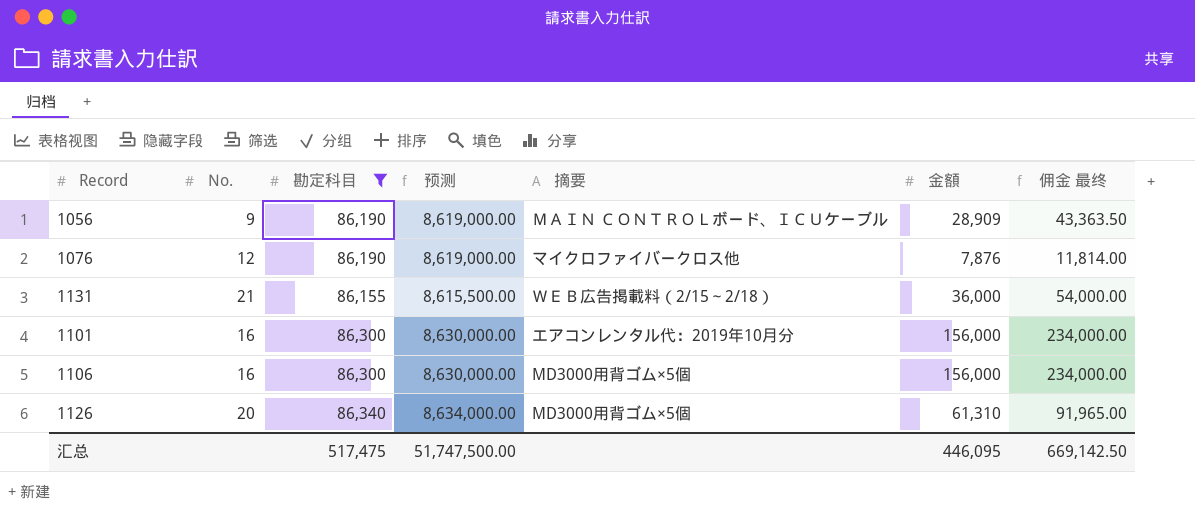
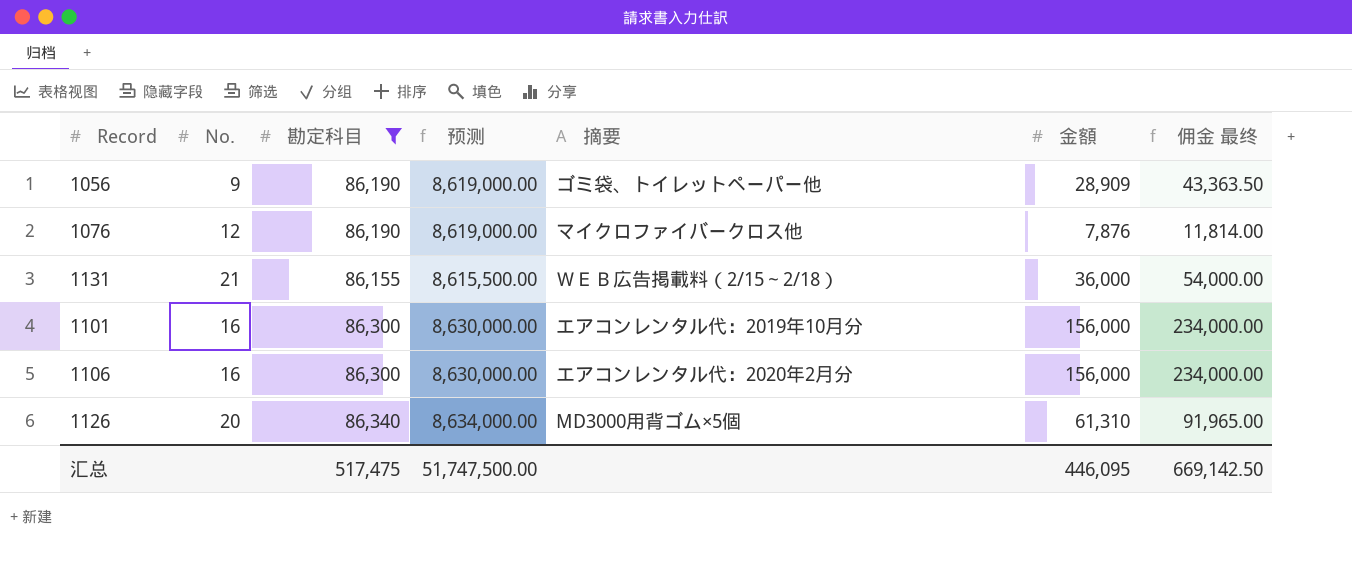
1056 | 摘要: ＭＡＩＮ ＣＯＮＴＲＯＬボード、ＩＣＵケーブル -> ゴミ袋、トイレットペーパー他
1106 | 摘要: MD3000用背ゴム×5個 -> エアコンレンタル代：2020年2月分

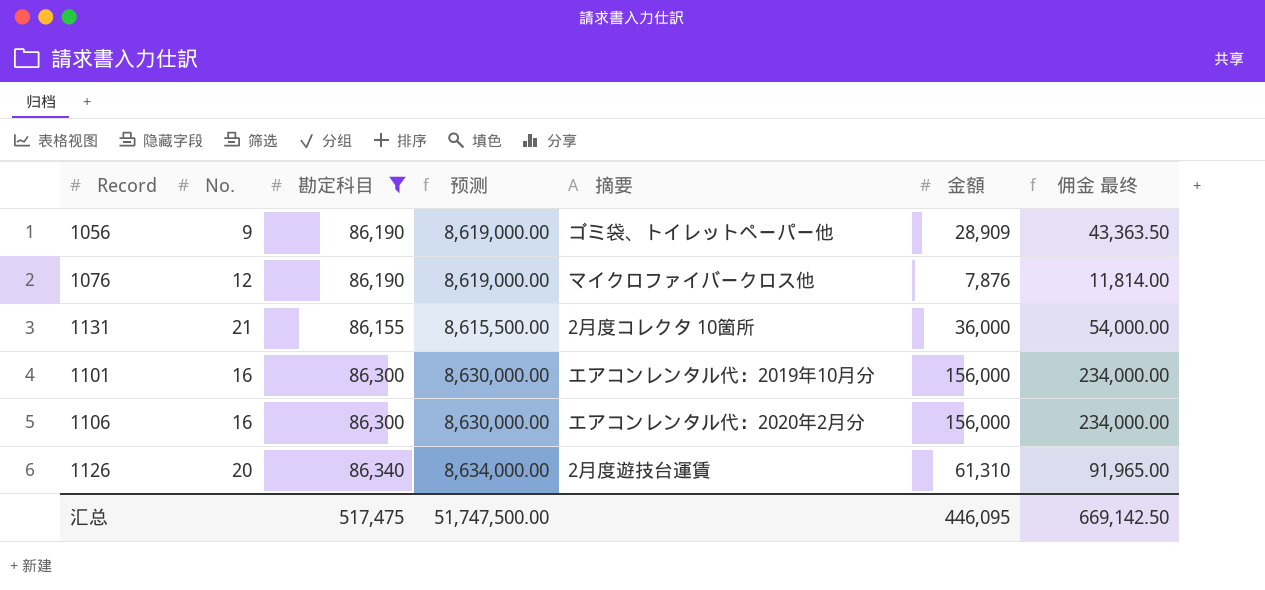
1131 | 摘要: ＷＥＢ広告掲載料（2/15～2/18） -> 2月度コレクタ 10箇所
1126 | 摘要: MD3000用背ゴム×5個 -> 2月度遊技台運賃

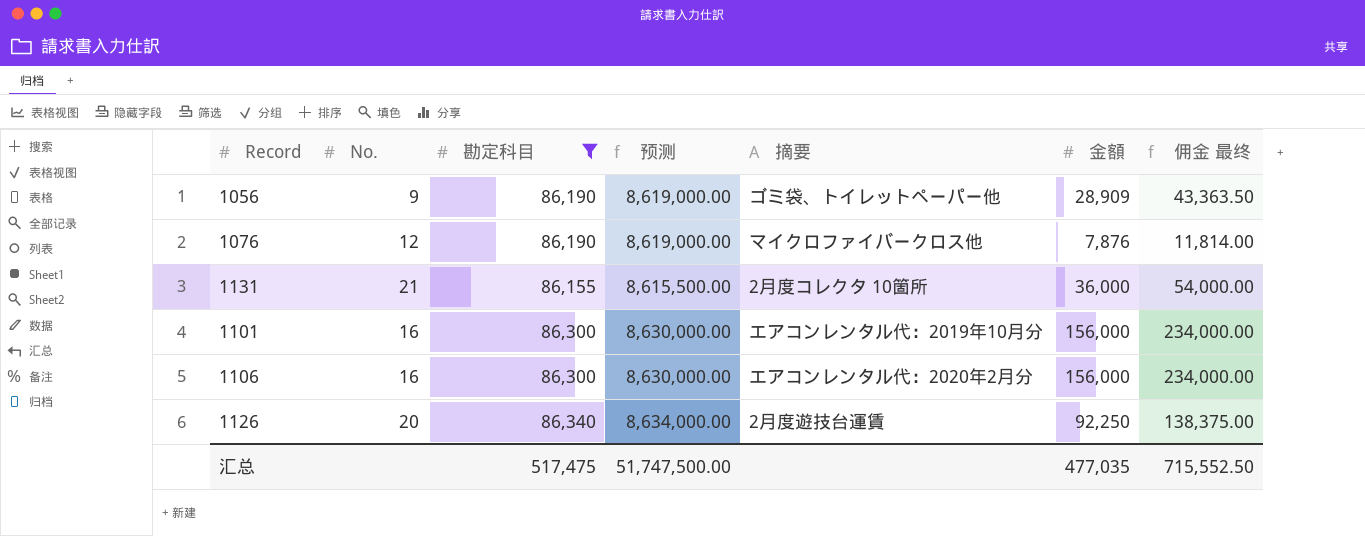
1126 | 金額: 61,310 -> 92,250
1126 | 佣金 最终: 91,965.00 -> 138,375.00
汇总 | 金額: 446,095 -> 477,035
汇总 | 佣金 最终: 669,142.50 -> 715,552.50

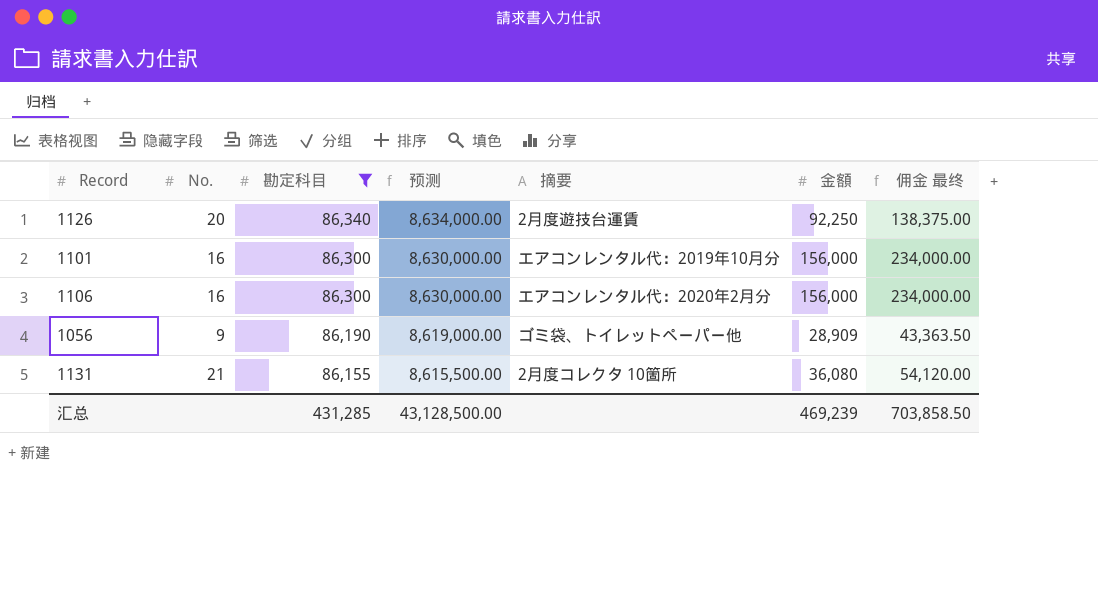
row order: none -> 勘定科目 descending
row 1076: 12 | 86,190 | 8,619,000.00 | マイクロファイバークロス他 | 7,876 | 11,814.00 -> none
1131 | 金額: 36,000 -> 36,080
1131 | 佣金 最终: 54,000.00 -> 54,120.00
汇总 | 勘定科目: 517,475 -> 431,285
汇总 | 预测: 51,747,500.00 -> 43,128,500.00
汇总 | 金額: 477,035 -> 469,239
汇总 | 佣金 最终: 715,552.50 -> 703,858.50

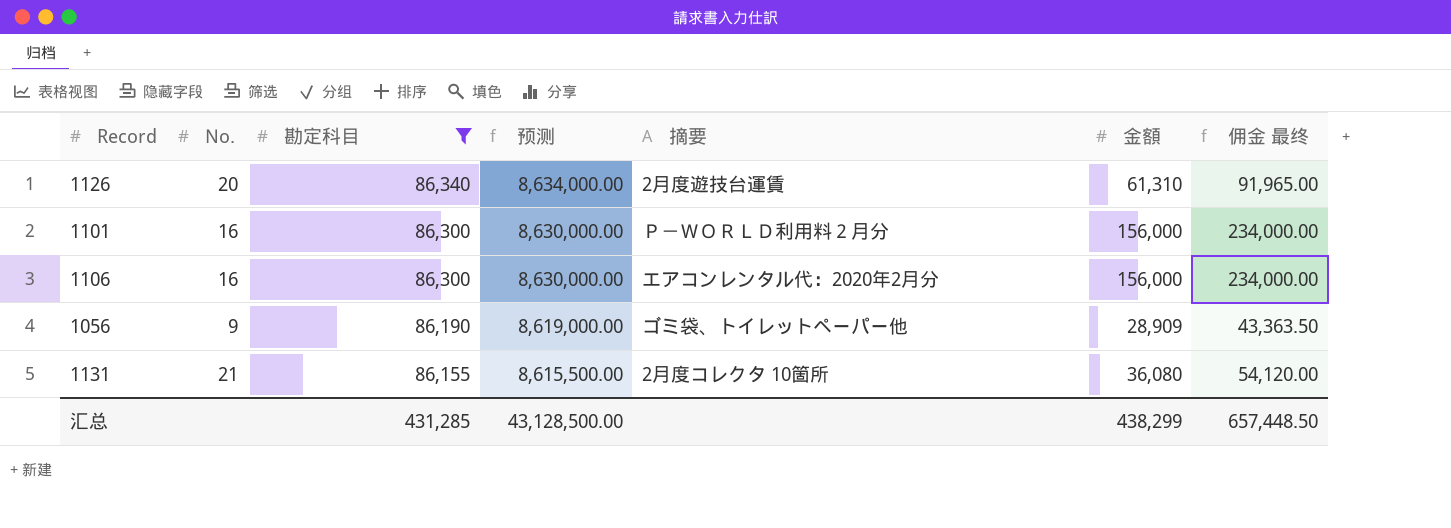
1126 | 金額: 92,250 -> 61,310
1126 | 佣金 最终: 138,375.00 -> 91,965.00
1101 | 摘要: エアコンレンタル代：2019年10月分 -> Ｐ－ＷＯＲＬＤ利用料２月分
汇总 | 金額: 469,239 -> 438,299
汇总 | 佣金 最终: 703,858.50 -> 657,448.50

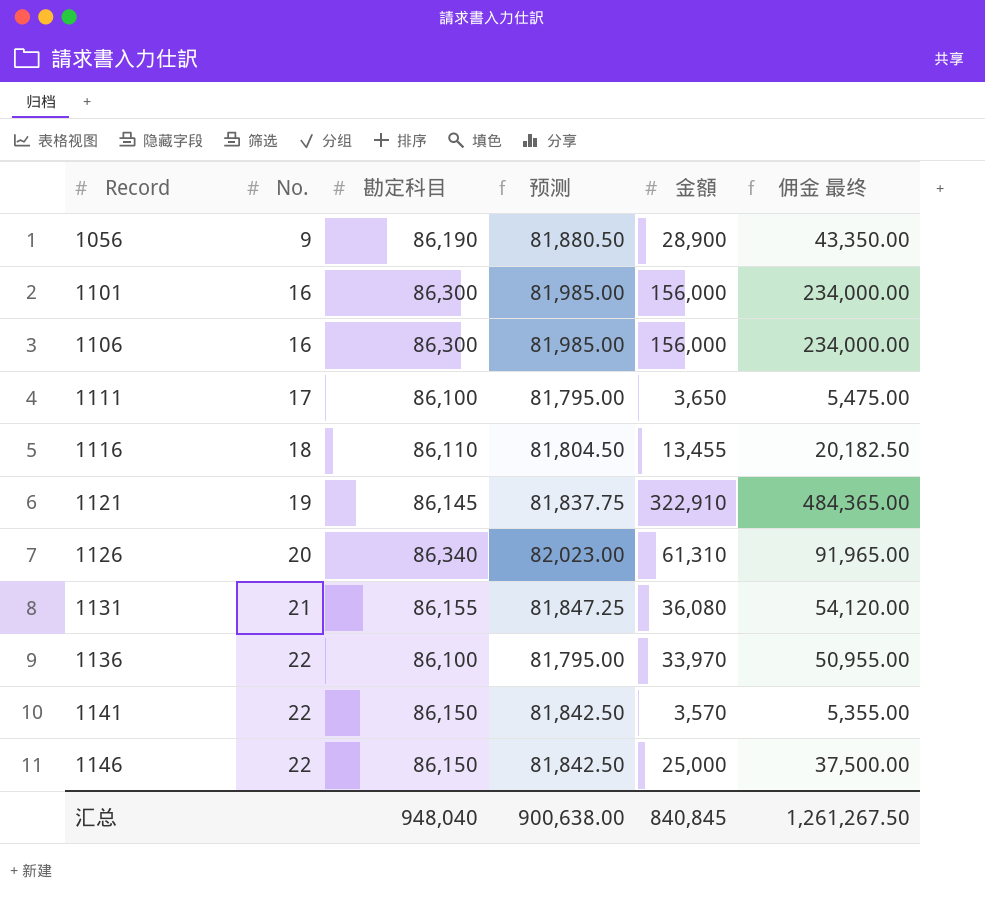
filter: 勘定科目 >= 86,155 -> none
row order: 勘定科目 descending -> Record ascending
column 摘要 | position: 5 -> none
column 预测 | formula: [勘定科目] * 100 -> [勘定科目] * 0.95
1056 | 金額: 28,909 -> 28,900
1056 | 佣金 最终: 43,363.50 -> 43,350.00
汇总 | 勘定科目: 431,285 -> 948,040
汇总 | 预测: 43,128,500.00 -> 900,638.00
汇总 | 金額: 438,299 -> 840,845
汇总 | 佣金 最终: 657,448.50 -> 1,261,267.50

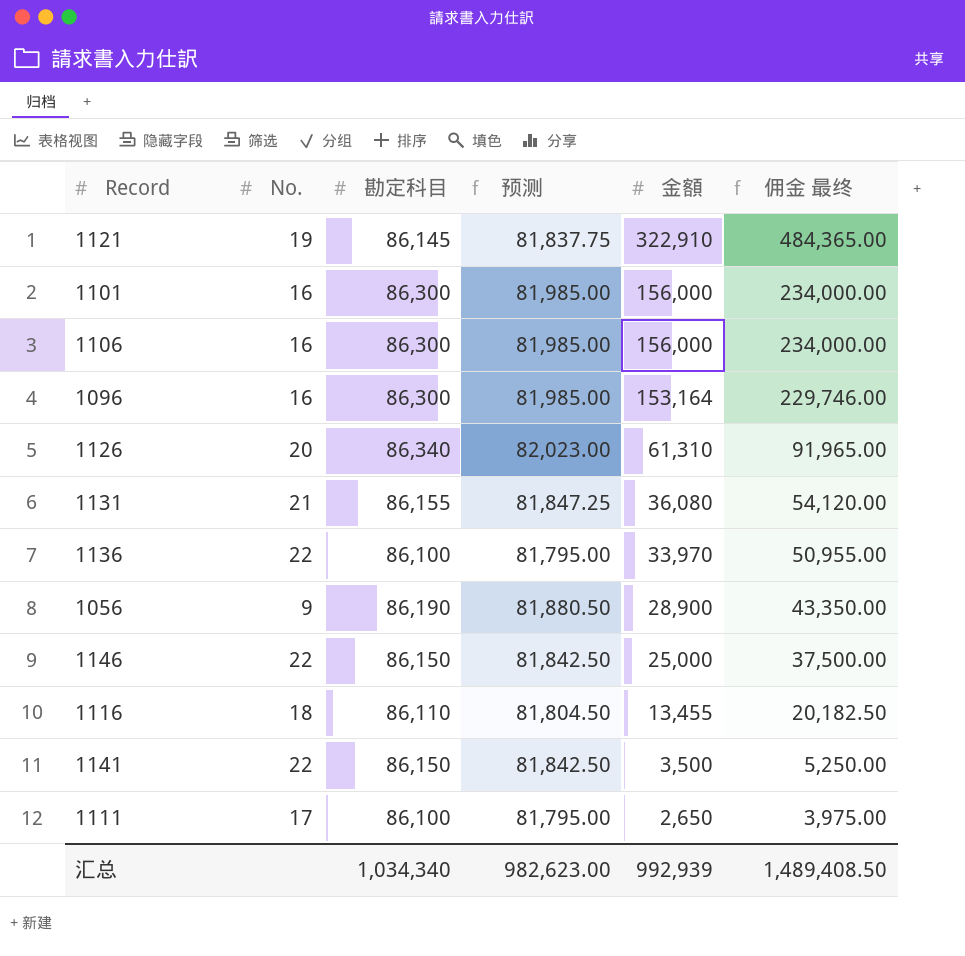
row order: Record ascending -> 金額 descending
row 1096: none -> 16 | 86,300 | 81,985.00 | 153,164 | 229,746.00
1141 | 金額: 3,570 -> 3,500
1141 | 佣金 最终: 5,355.00 -> 5,250.00
1111 | 金額: 3,650 -> 2,650
1111 | 佣金 最终: 5,475.00 -> 3,975.00
汇总 | 勘定科目: 948,040 -> 1,034,340
汇总 | 预测: 900,638.00 -> 982,623.00
汇总 | 金額: 840,845 -> 992,939
汇总 | 佣金 最终: 1,261,267.50 -> 1,489,408.50

